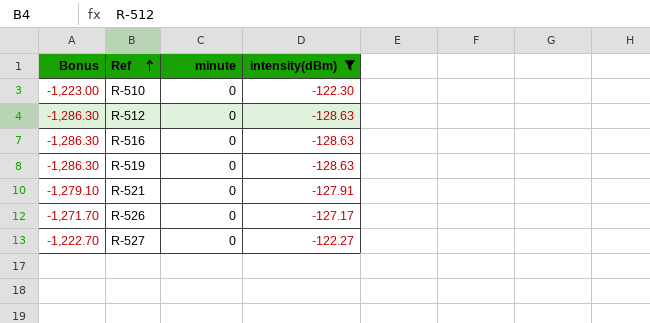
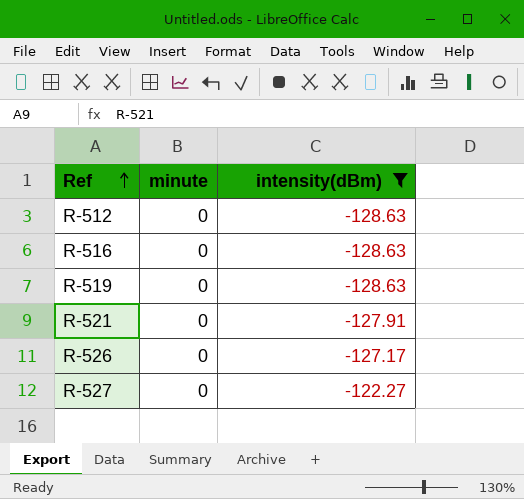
column Bonus | formula: [intensity(dBm)] * 10 -> none
row R-510: -1,223.00 | 0 | -122.30 -> none

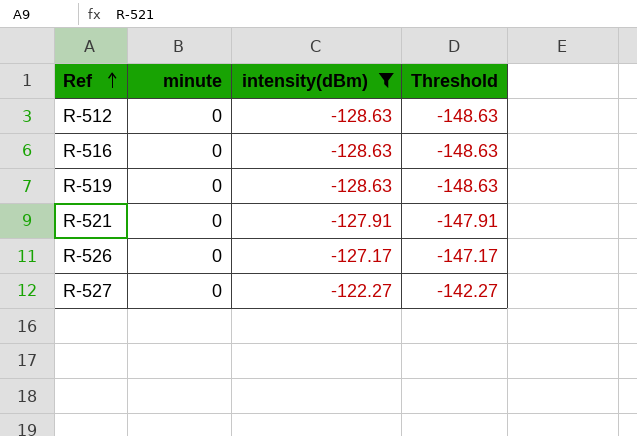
column Threshold | formula: none -> [intensity(dBm)] - 20

